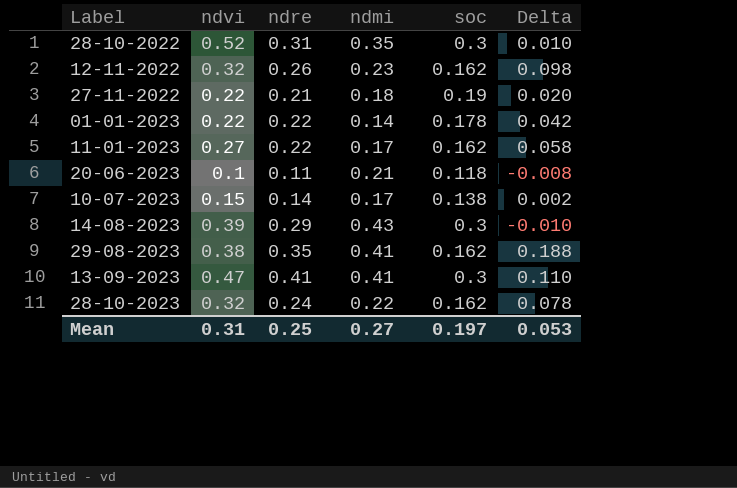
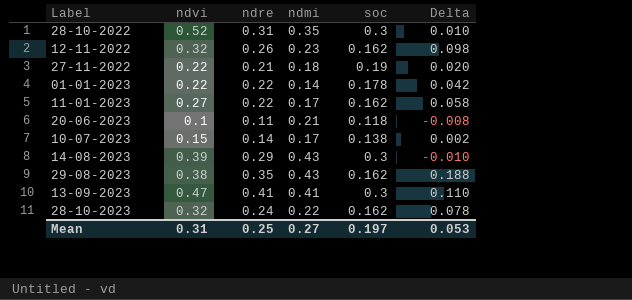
29-08-2023 | ndmi: 0.41 -> 0.43

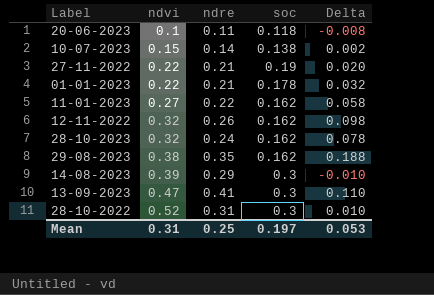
row order: Label ascending -> ndvi ascending
column ndmi | position: 4 -> none
01-01-2023 | ndre: 0.22 -> 0.21
01-01-2023 | Delta: 0.042 -> 0.032

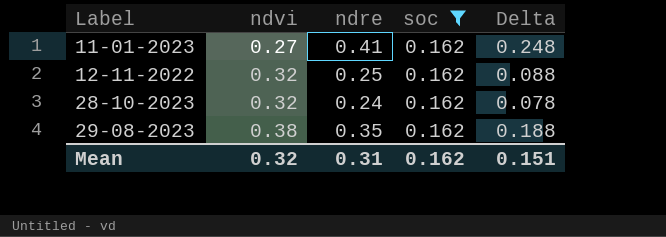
filter: none -> soc = 0.162
11-01-2023 | ndre: 0.22 -> 0.41
11-01-2023 | Delta: 0.058 -> 0.248
12-11-2022 | ndre: 0.26 -> 0.25
12-11-2022 | Delta: 0.098 -> 0.088
Mean | ndvi: 0.31 -> 0.32
Mean | ndre: 0.25 -> 0.31
Mean | soc: 0.197 -> 0.162
Mean | Delta: 0.053 -> 0.151

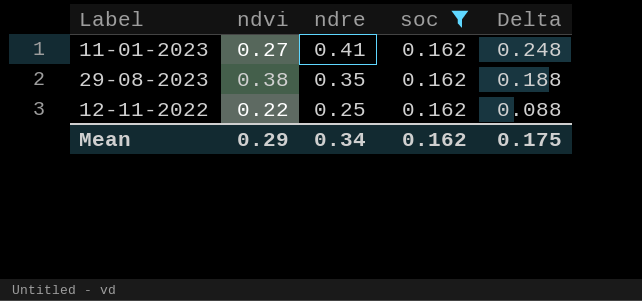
row order: ndvi ascending -> ndre descending
row 28-10-2023: 0.32 | 0.24 | 0.162 | 0.078 -> none
12-11-2022 | ndvi: 0.32 -> 0.22
Mean | ndvi: 0.32 -> 0.29
Mean | ndre: 0.31 -> 0.34
Mean | Delta: 0.151 -> 0.175

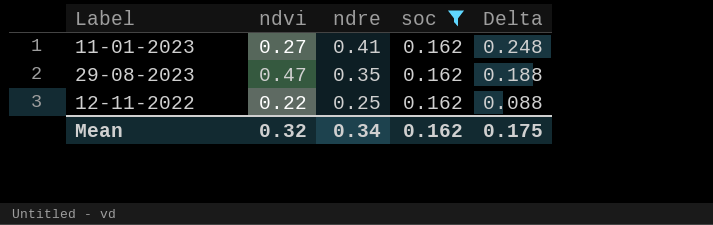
29-08-2023 | ndvi: 0.38 -> 0.47
Mean | ndvi: 0.29 -> 0.32

